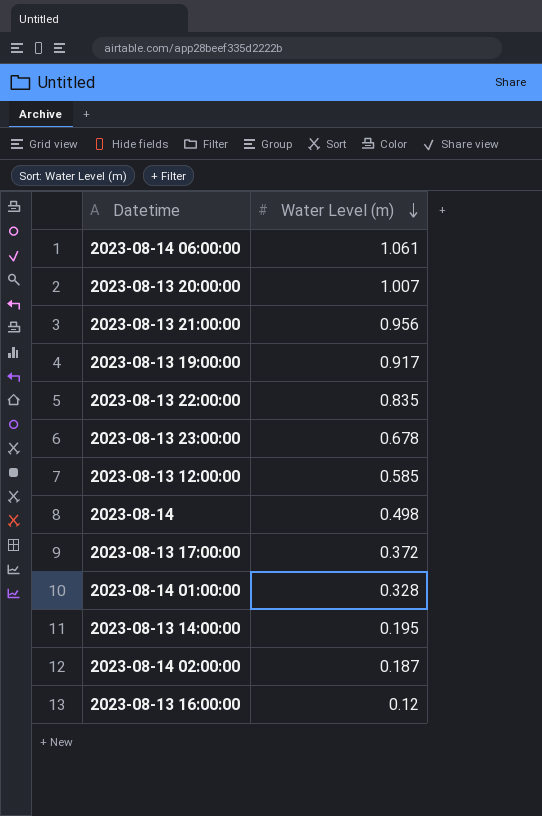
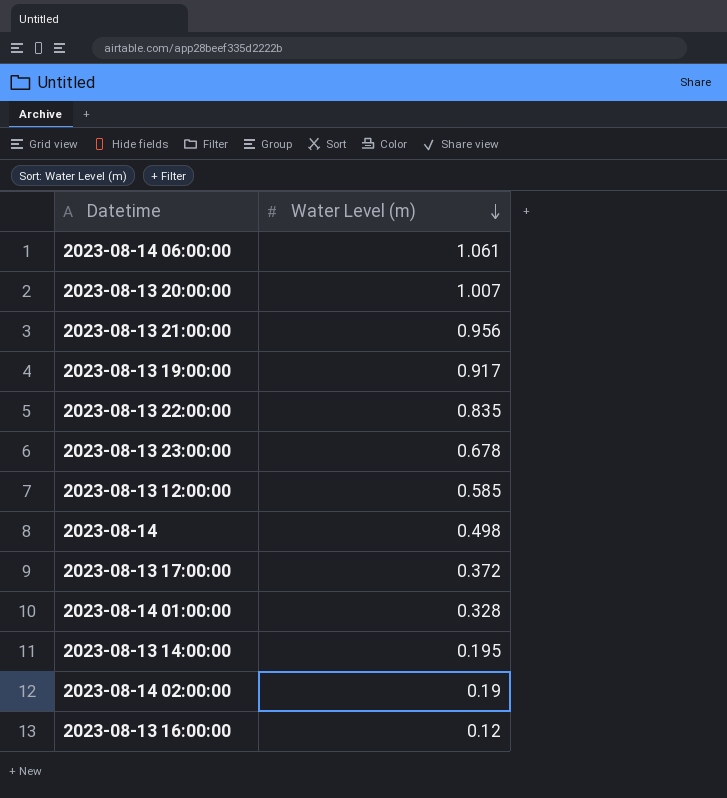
2023-08-14 02:00:00 | Water Level (m): 0.187 -> 0.19

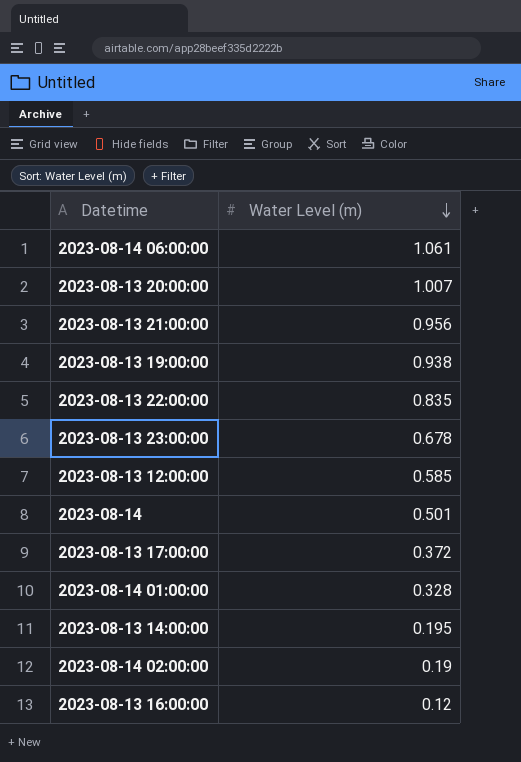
2023-08-13 19:00:00 | Water Level (m): 0.917 -> 0.938
2023-08-14 | Water Level (m): 0.498 -> 0.501

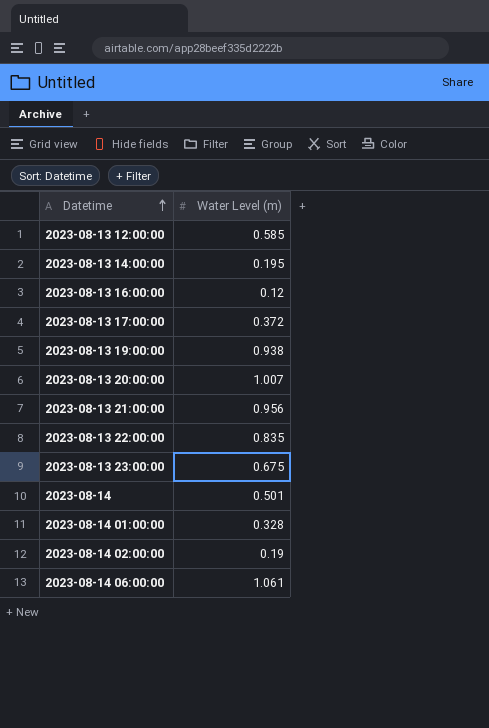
row order: Water Level (m) descending -> Datetime ascending
2023-08-13 23:00:00 | Water Level (m): 0.678 -> 0.675

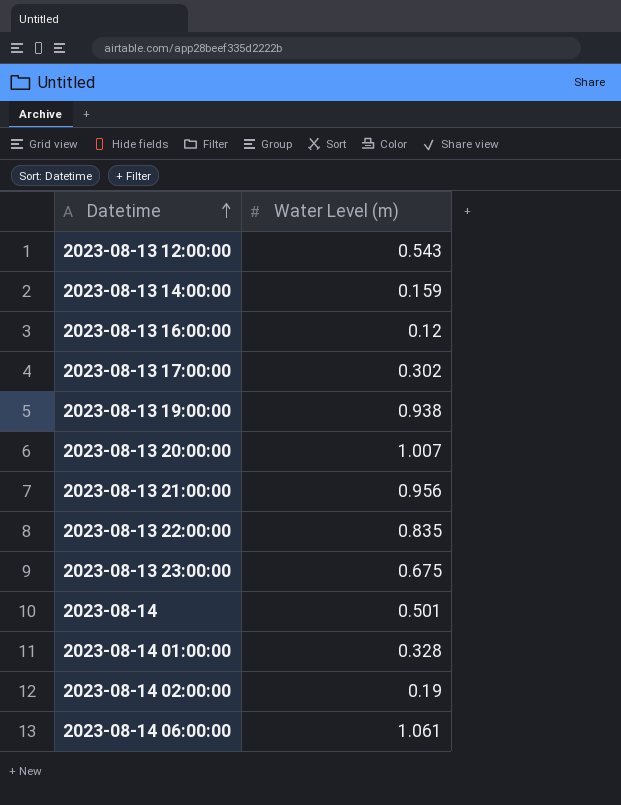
2023-08-13 12:00:00 | Water Level (m): 0.585 -> 0.543
2023-08-13 14:00:00 | Water Level (m): 0.195 -> 0.159
2023-08-13 17:00:00 | Water Level (m): 0.372 -> 0.302

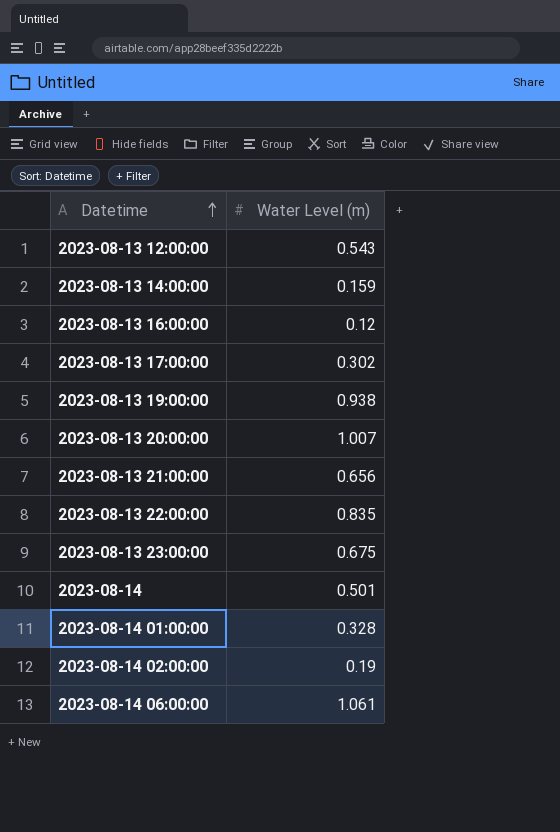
2023-08-13 21:00:00 | Water Level (m): 0.956 -> 0.656

